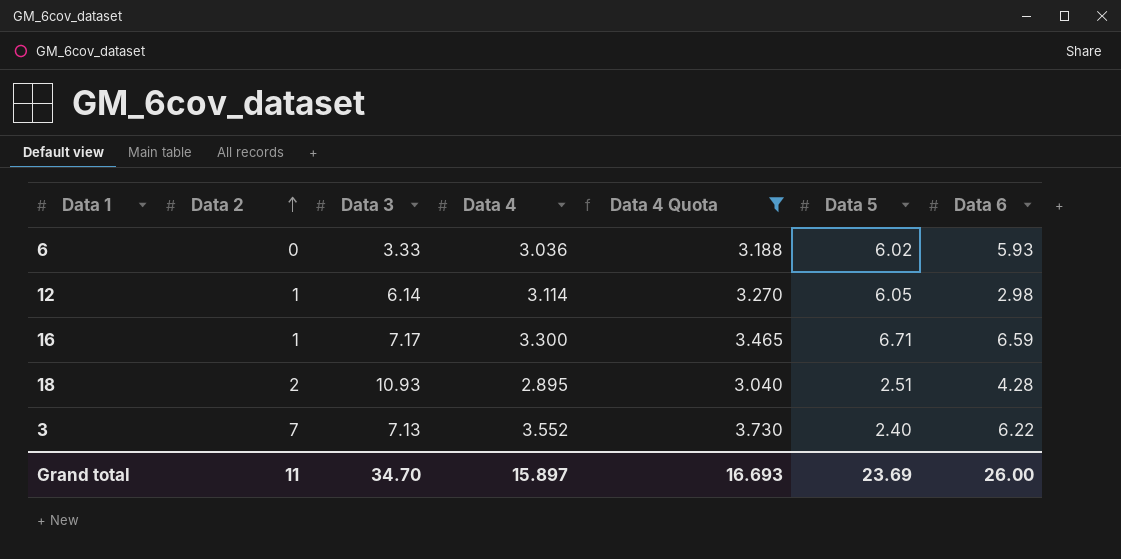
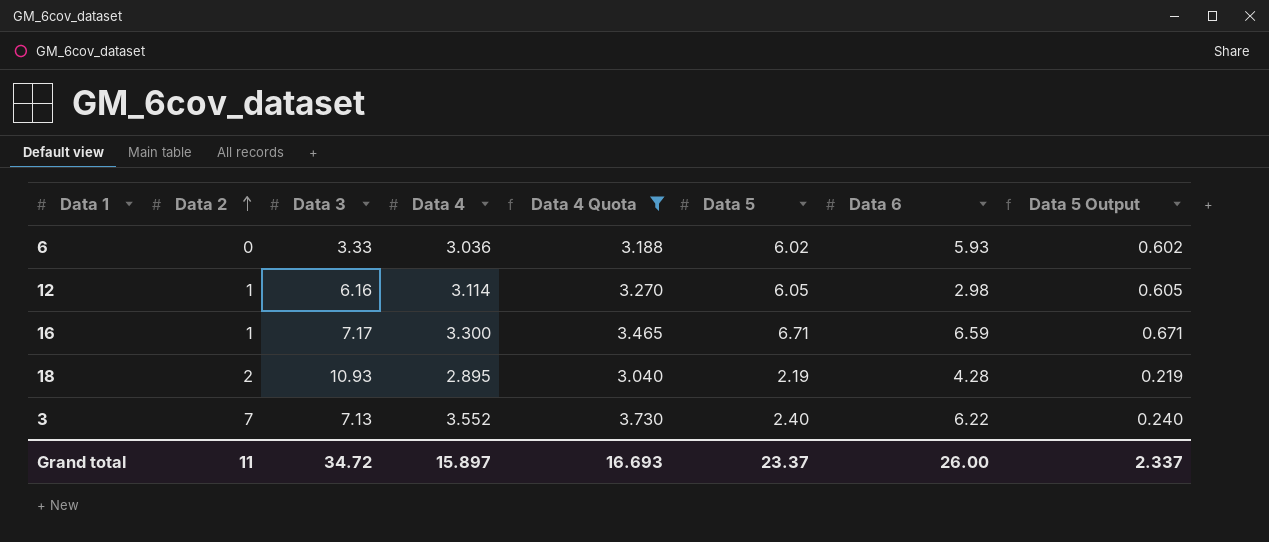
column Data 5 Output | formula: none -> [Data 5] * 0.1
12 | Data 3: 6.14 -> 6.16
18 | Data 5: 2.51 -> 2.19
Grand total | Data 3: 34.70 -> 34.72
Grand total | Data 5: 23.69 -> 23.37

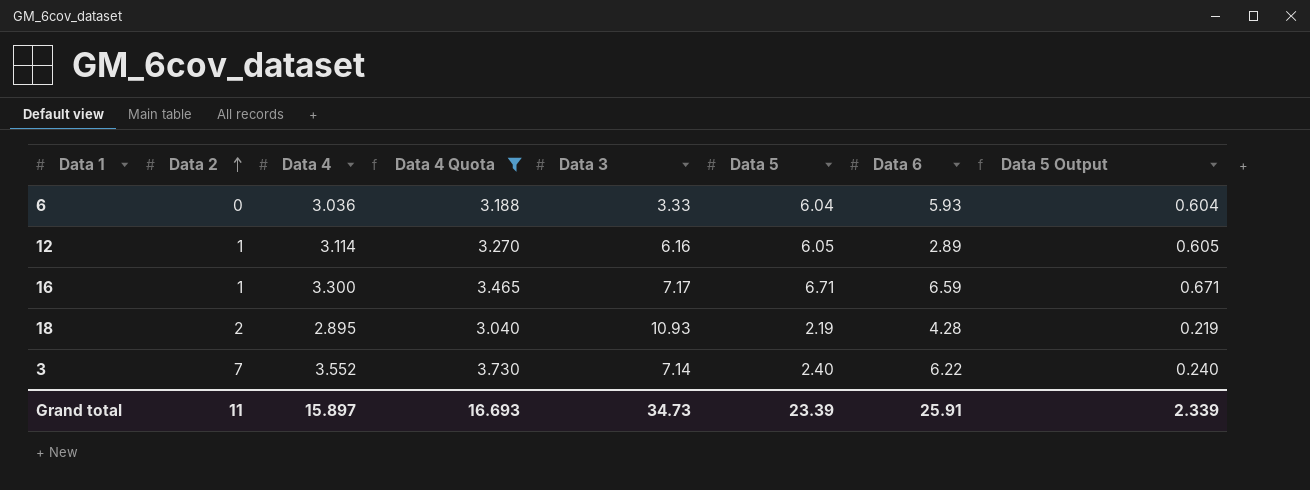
column Data 3 | position: 3 -> 5
6 | Data 5: 6.02 -> 6.04
6 | Data 5 Output: 0.602 -> 0.604
12 | Data 6: 2.98 -> 2.89
3 | Data 3: 7.13 -> 7.14
Grand total | Data 3: 34.72 -> 34.73
Grand total | Data 5: 23.37 -> 23.39
Grand total | Data 6: 26.00 -> 25.91
Grand total | Data 5 Output: 2.337 -> 2.339

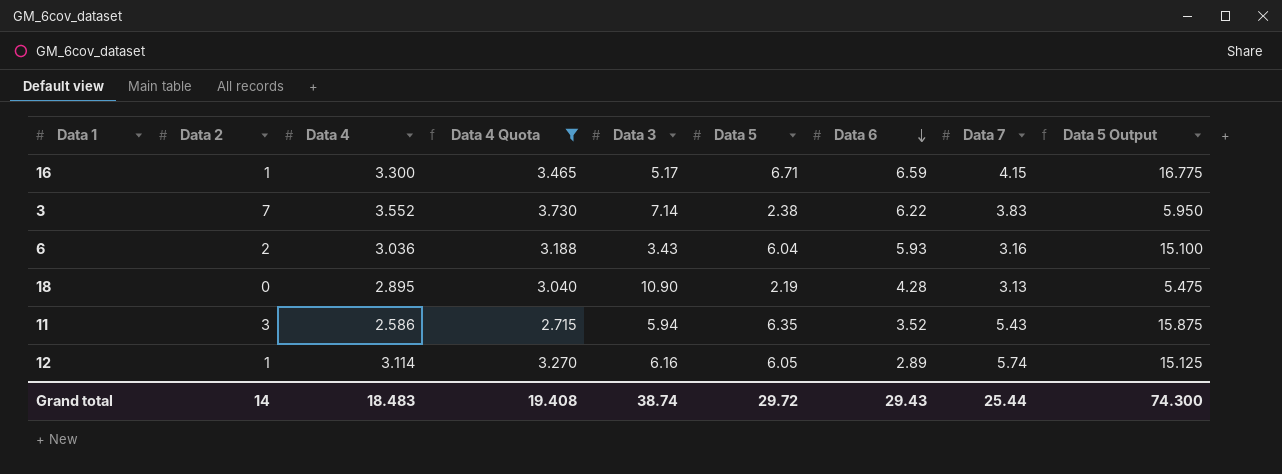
row order: Data 2 ascending -> Data 6 descending
column Data 7 | position: none -> 8
column Data 5 Output | formula: [Data 5] * 0.1 -> [Data 5] * 2.5
16 | Data 3: 7.17 -> 5.17
3 | Data 5: 2.40 -> 2.38
6 | Data 2: 0 -> 2
6 | Data 3: 3.33 -> 3.43
18 | Data 2: 2 -> 0
18 | Data 3: 10.93 -> 10.90
row 11: none -> 3 | 2.586 | 2.715 | 5.94 | 6.35 | 3.52 | 5.43 | 15.875
Grand total | Data 2: 11 -> 14
Grand total | Data 4: 15.897 -> 18.483
Grand total | Data 4 Quota: 16.693 -> 19.408
Grand total | Data 3: 34.73 -> 38.74
Grand total | Data 5: 23.39 -> 29.72
Grand total | Data 6: 25.91 -> 29.43
Grand total | Data 5 Output: 2.339 -> 74.300

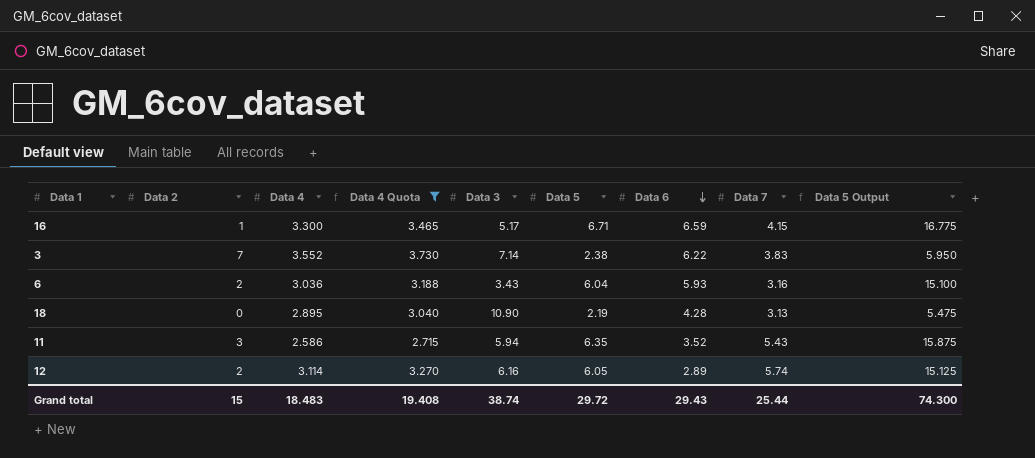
12 | Data 2: 1 -> 2
Grand total | Data 2: 14 -> 15

